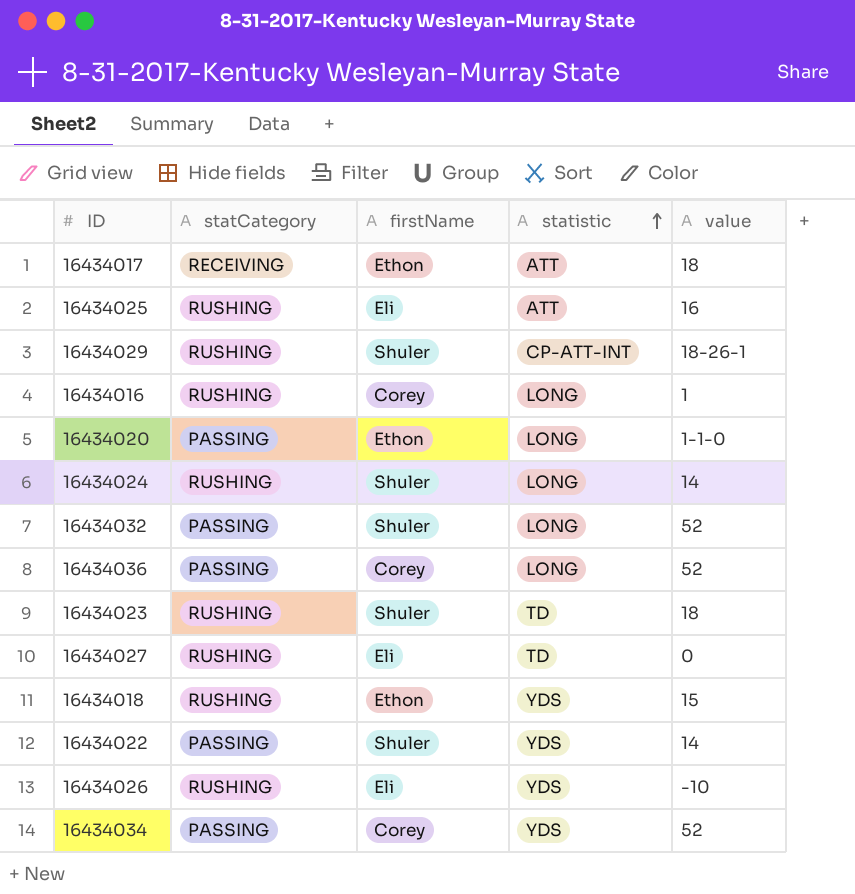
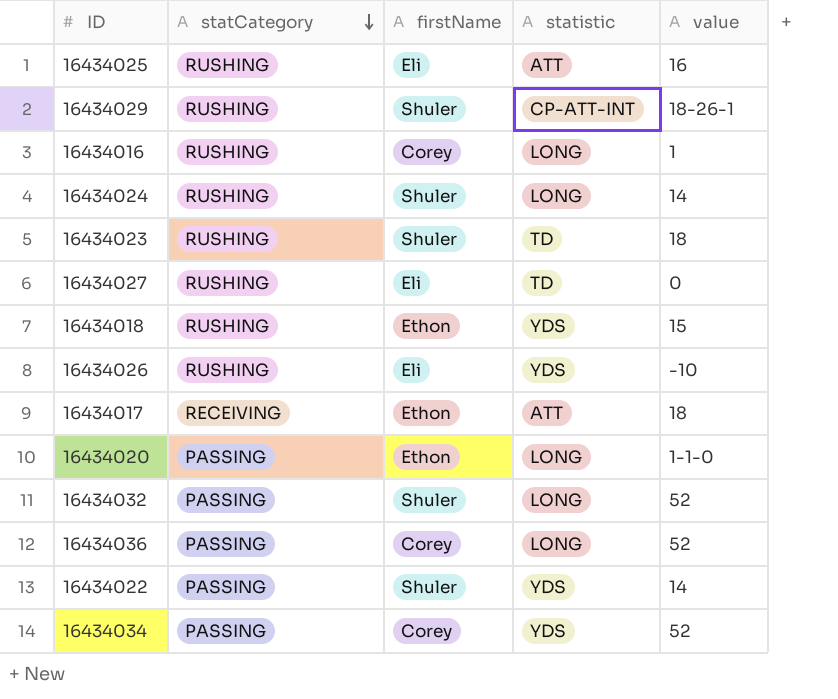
row order: statistic ascending -> statCategory descending

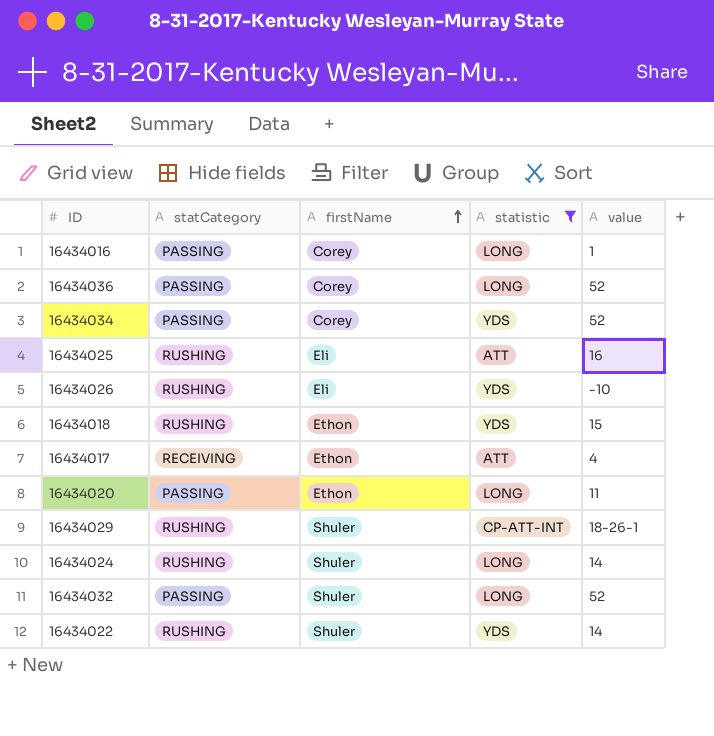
filter: none -> statistic != TD
row order: statCategory descending -> firstName ascending
16434016 | statCategory: RUSHING -> PASSING
16434017 | value: 18 -> 4
16434020 | value: 1-1-0 -> 11
16434022 | statCategory: PASSING -> RUSHING

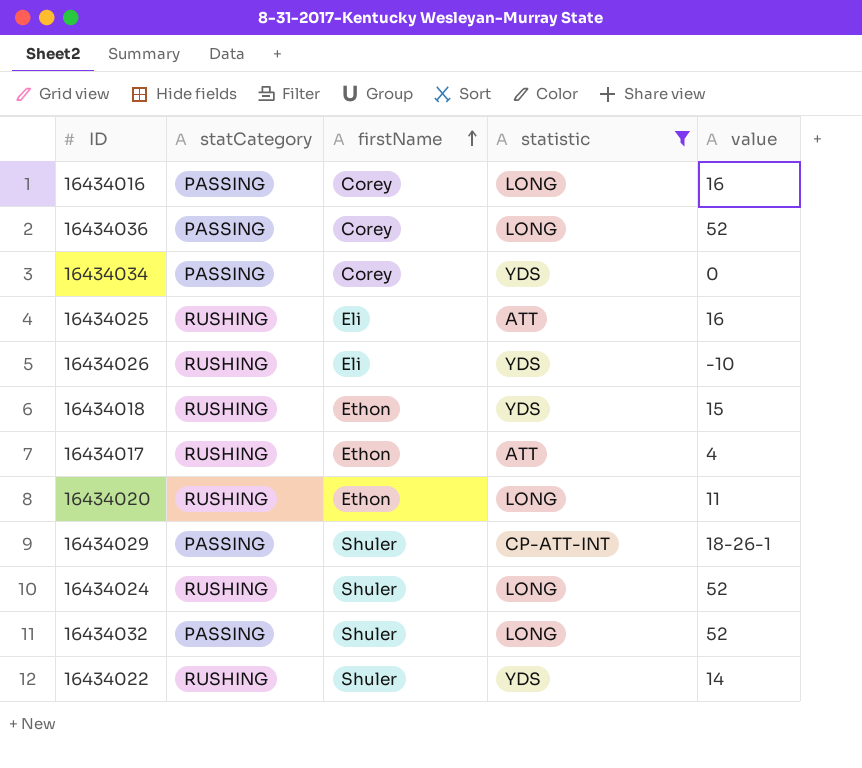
16434016 | value: 1 -> 16
16434034 | value: 52 -> 0
16434017 | statCategory: RECEIVING -> RUSHING
16434020 | statCategory: PASSING -> RUSHING
16434029 | statCategory: RUSHING -> PASSING
16434024 | value: 14 -> 52

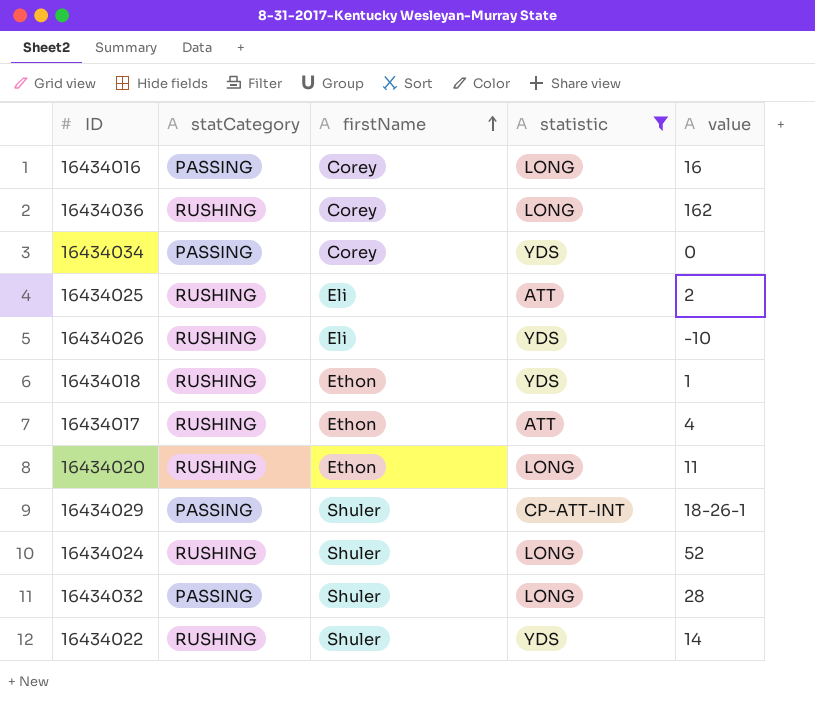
16434036 | statCategory: PASSING -> RUSHING
16434036 | value: 52 -> 162
16434025 | value: 16 -> 2
16434018 | value: 15 -> 1
16434032 | value: 52 -> 28

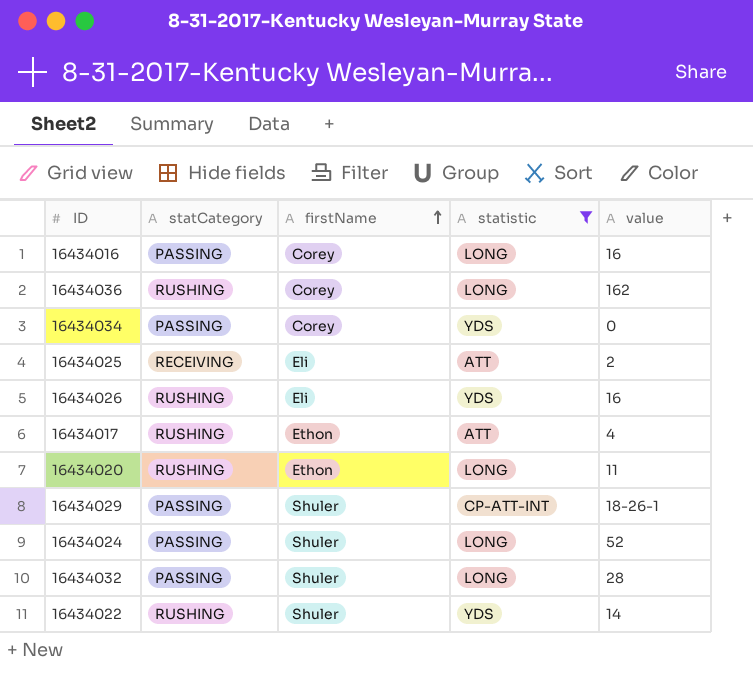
row 16434018: RUSHING | Ethon | YDS | 1 -> none
16434025 | statCategory: RUSHING -> RECEIVING
16434026 | value: -10 -> 16
16434024 | statCategory: RUSHING -> PASSING

